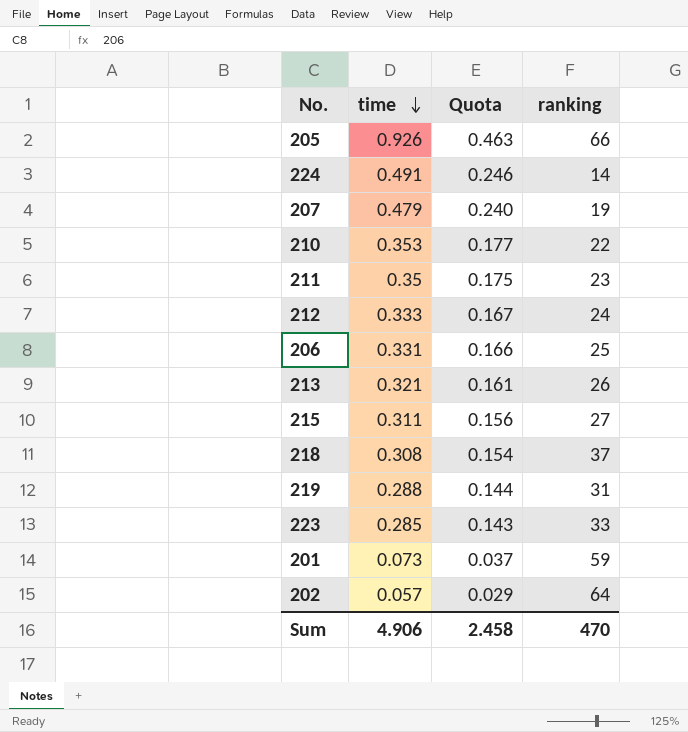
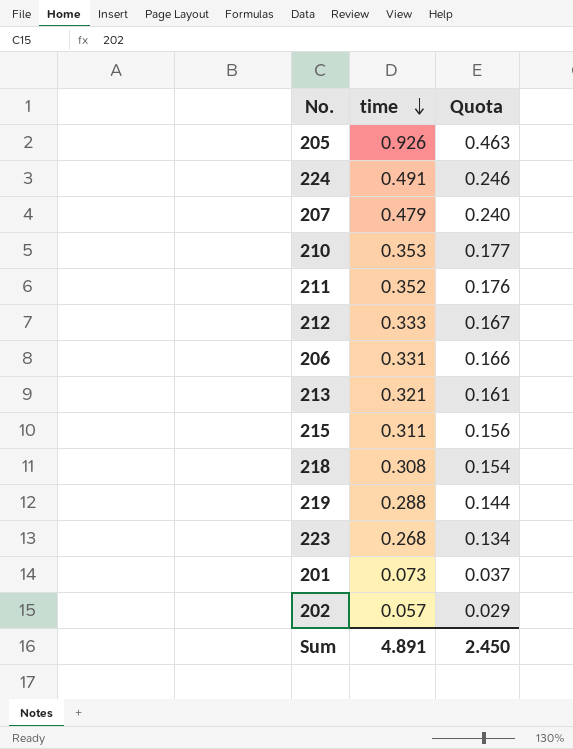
column ranking | position: 4 -> none
211 | time: 0.35 -> 0.352
211 | Quota: 0.175 -> 0.176
223 | time: 0.285 -> 0.268
223 | Quota: 0.143 -> 0.134
Sum | time: 4.906 -> 4.891
Sum | Quota: 2.458 -> 2.450

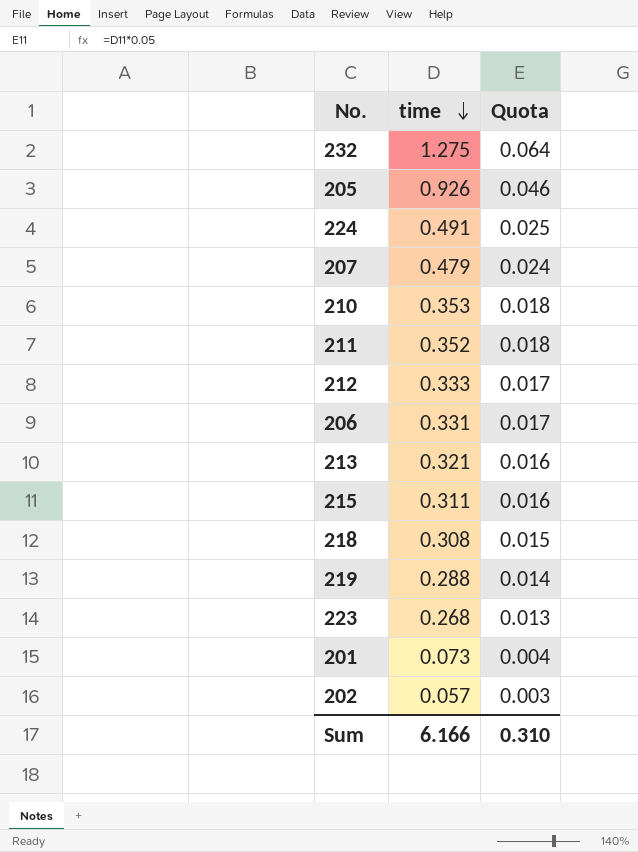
column Quota | formula: [time] * 0.5 -> [time] * 0.05
row 232: none -> 1.275 | 0.064
Sum | time: 4.891 -> 6.166
Sum | Quota: 2.450 -> 0.310

